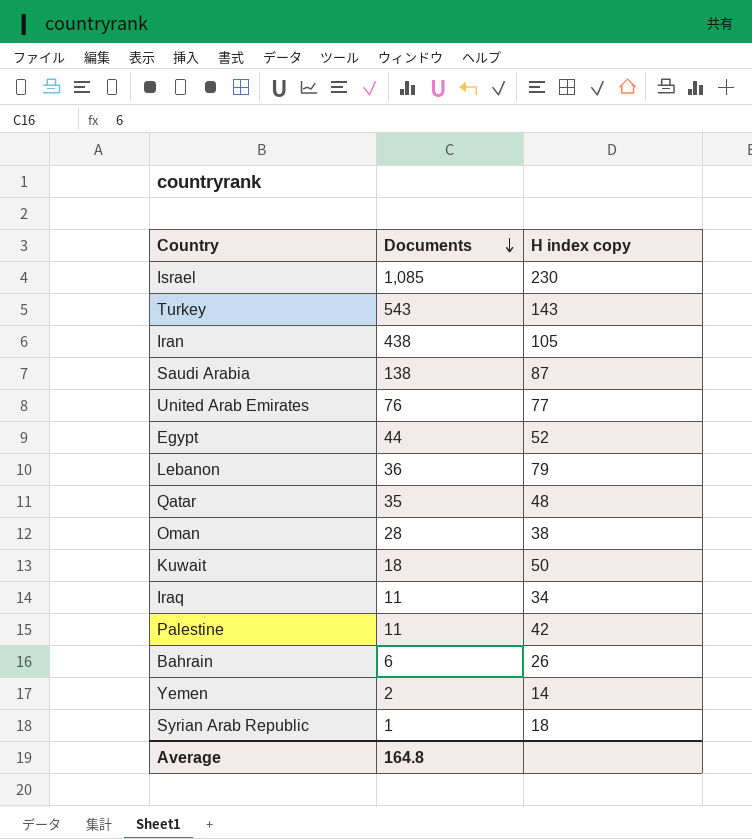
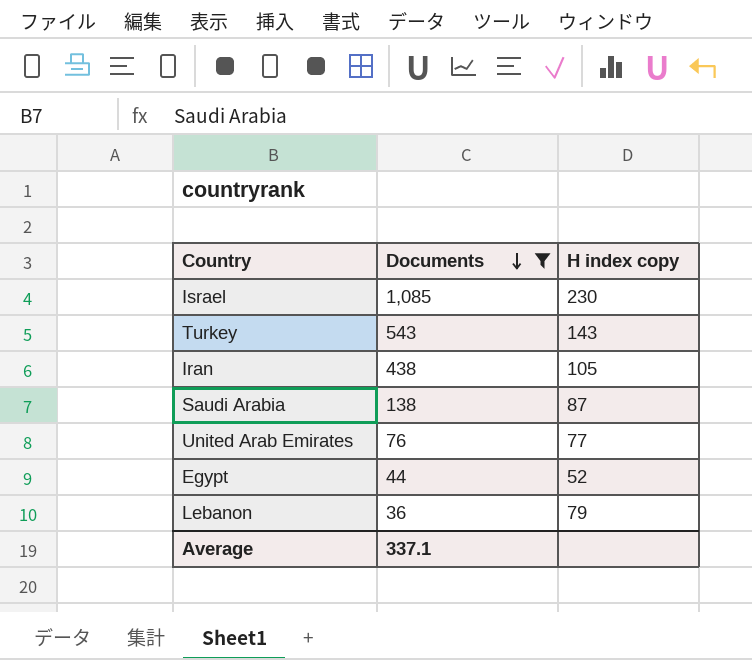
filter: none -> Documents >= 36
Average | Documents: 164.8 -> 337.1

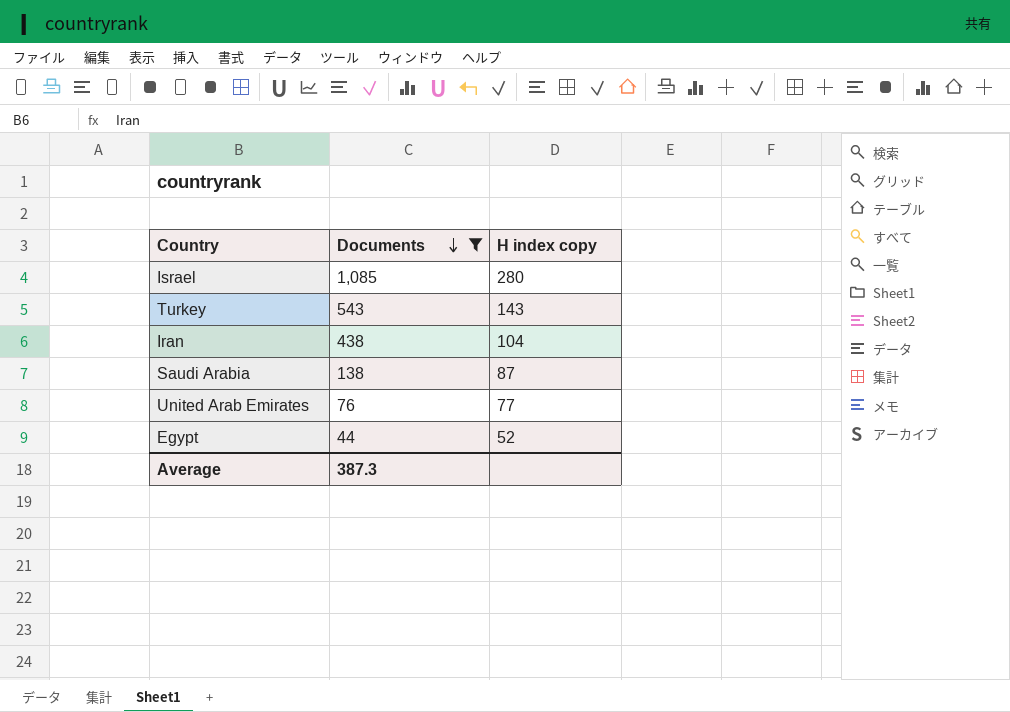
row Lebanon: 36 | 79 -> none
Israel | H index copy: 230 -> 280
Iran | H index copy: 105 -> 104
Average | Documents: 337.1 -> 387.3

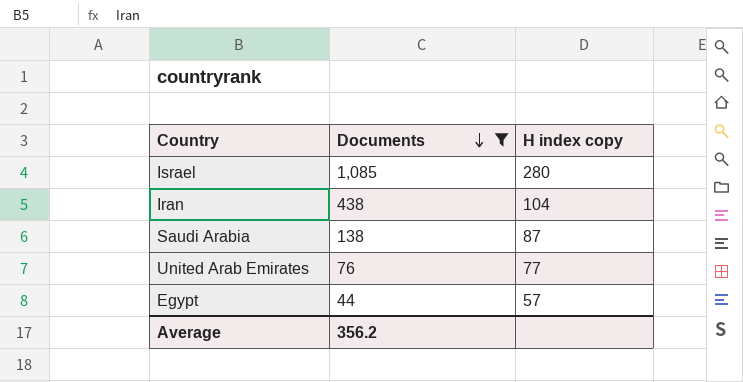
row Turkey: 543 | 143 -> none
Egypt | H index copy: 52 -> 57
Average | Documents: 387.3 -> 356.2

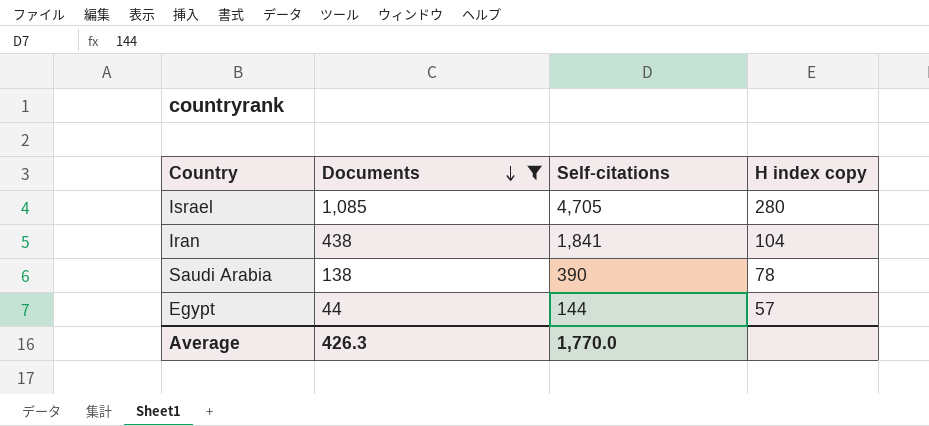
column Self-citations | position: none -> 3
row United Arab Emirates: 76 | 77 -> none
Saudi Arabia | H index copy: 87 -> 78
Average | Documents: 356.2 -> 426.3

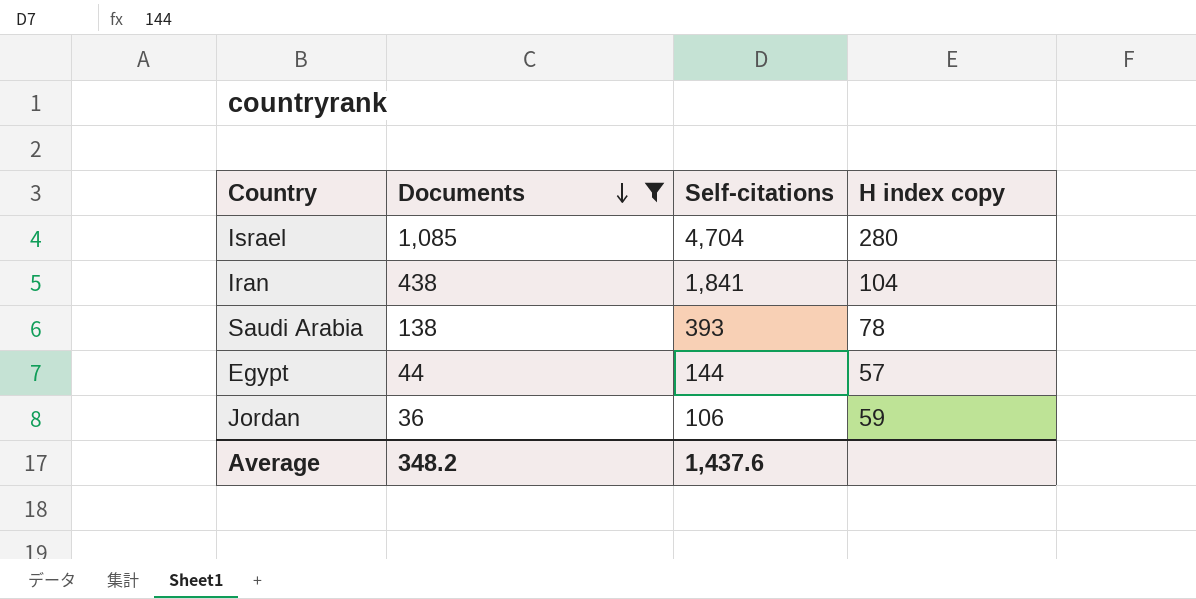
Israel | Self-citations: 4,705 -> 4,704
Saudi Arabia | Self-citations: 390 -> 393
row Jordan: none -> 36 | 106 | 59
Average | Documents: 426.3 -> 348.2
Average | Self-citations: 1,770.0 -> 1,437.6

